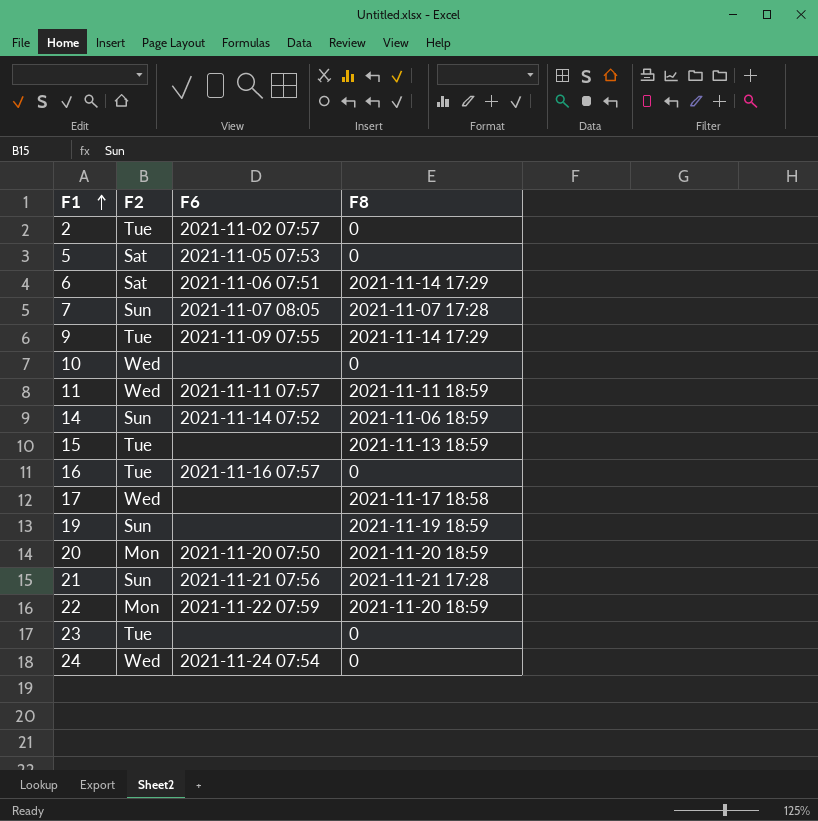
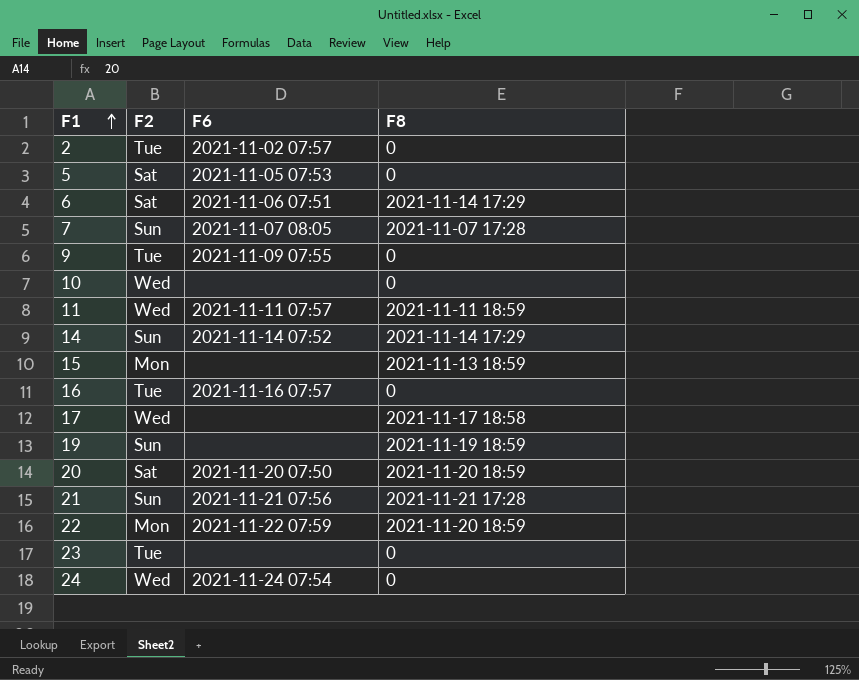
9 | F8: 2021-11-14 17:29 -> 0
14 | F8: 2021-11-06 18:59 -> 2021-11-14 17:29
15 | F2: Tue -> Mon
20 | F2: Mon -> Sat

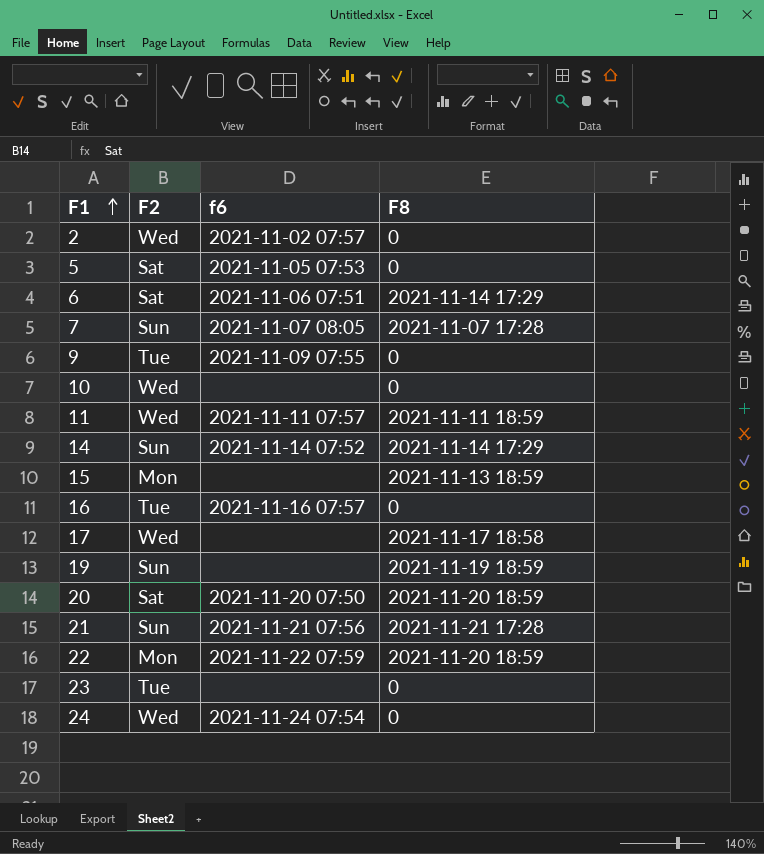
column name: F6 -> f6
2 | F2: Tue -> Wed

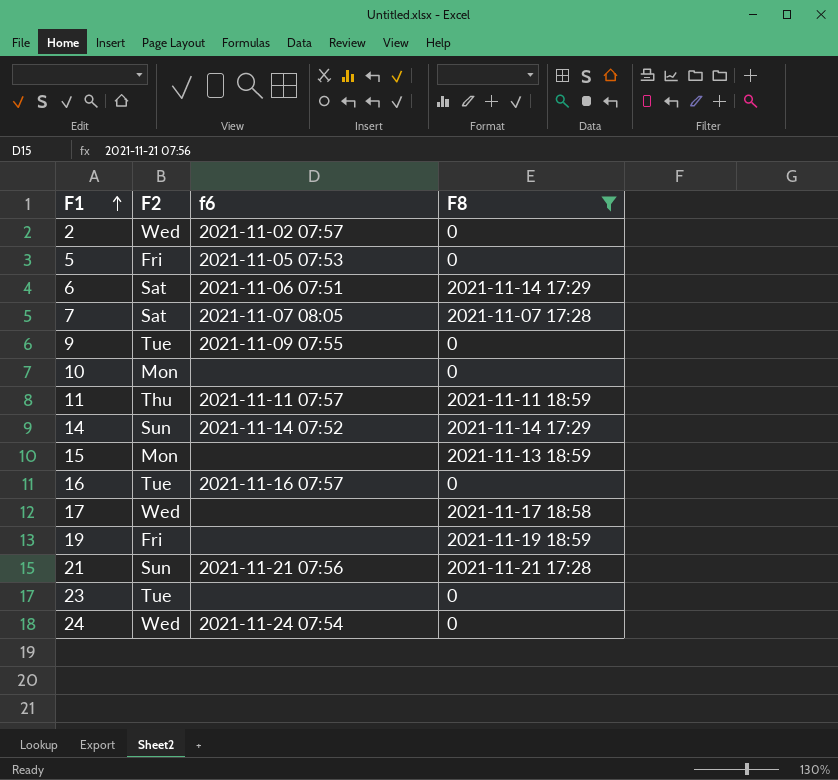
filter: none -> F8 != 2021-11-20 18:59
5 | F2: Sat -> Fri
7 | F2: Sun -> Sat
10 | F2: Wed -> Mon
11 | F2: Wed -> Thu
19 | F2: Sun -> Fri

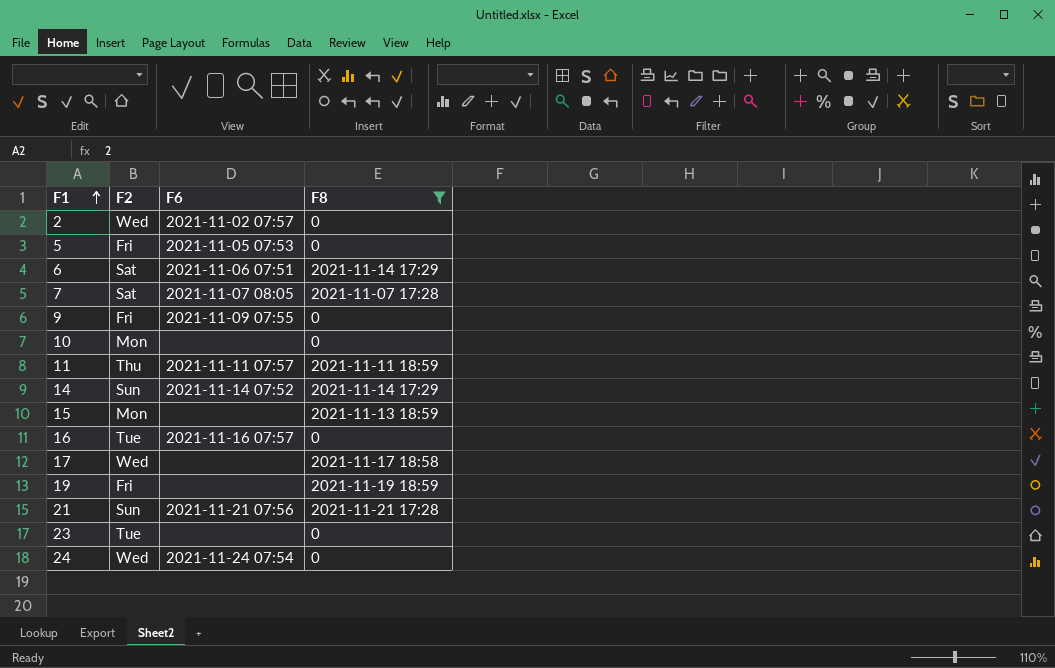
column name: f6 -> F6
9 | F2: Tue -> Fri

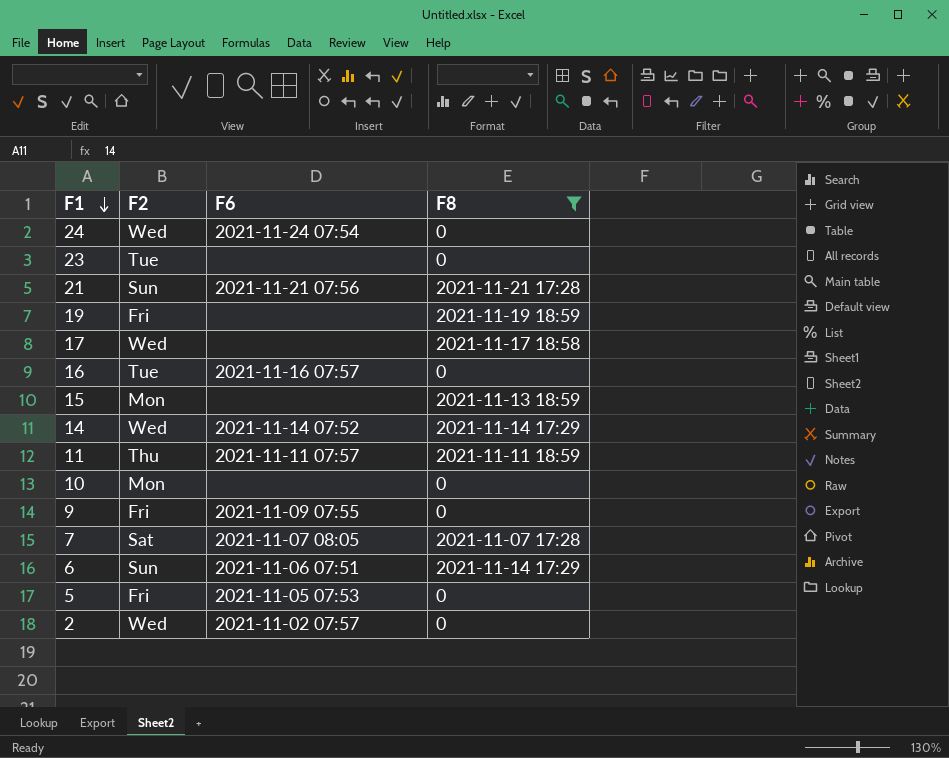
row order: F1 ascending -> F1 descending
14 | F2: Sun -> Wed
6 | F2: Sat -> Sun

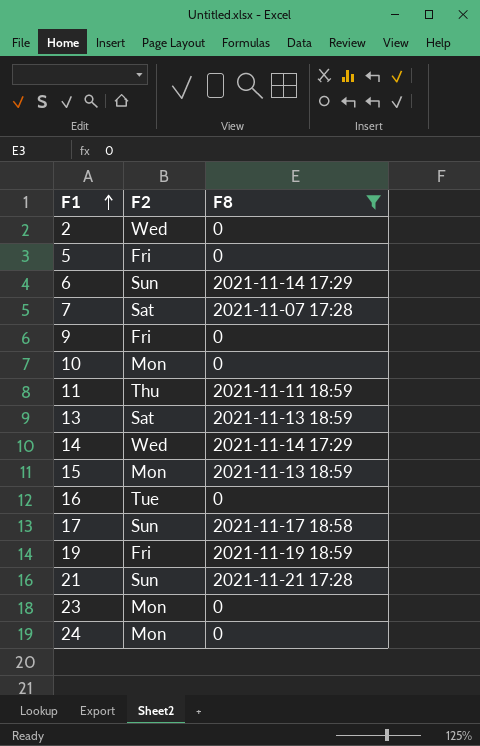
row order: F1 descending -> F1 ascending
column F6 | position: 3 -> none
row 13: none -> Sat | 2021-11-13 18:59
17 | F2: Wed -> Sun
23 | F2: Tue -> Mon
24 | F2: Wed -> Mon

